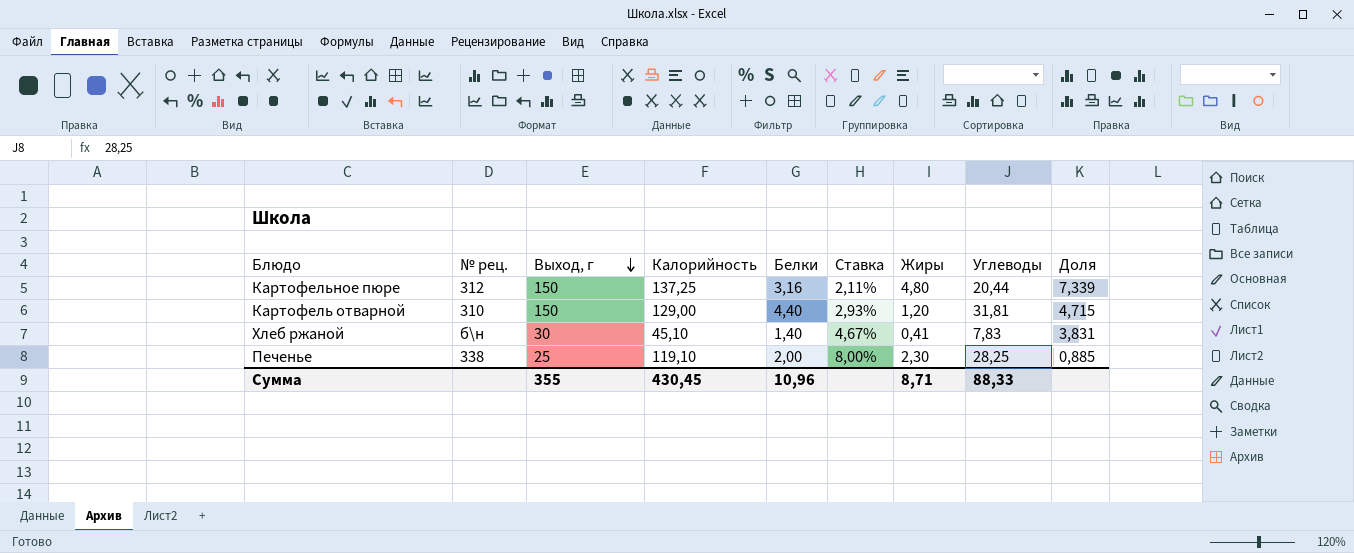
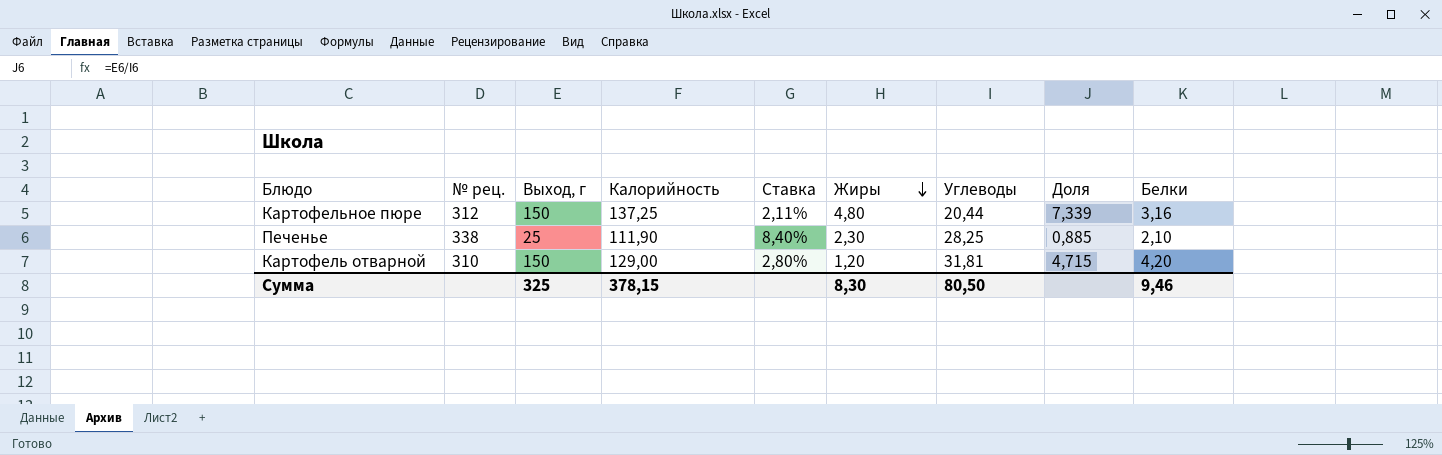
row order: Выход, г descending -> Жиры descending
column Белки | position: 5 -> 9
row Хлеб ржаной: б\н | 30 | 45,10 | 1,40 | 4,67% | 0,41 | 7,83 | 3,831 -> none
Печенье | Калорийность: 119,10 -> 111,90
Печенье | Ставка: 8,00% -> 8,40%
Печенье | Белки: 2,00 -> 2,10
Картофель отварной | Ставка: 2,93% -> 2,80%
Картофель отварной | Белки: 4,40 -> 4,20
Сумма | Выход, г: 355 -> 325
Сумма | Калорийность: 430,45 -> 378,15
Сумма | Жиры: 8,71 -> 8,30
Сумма | Углеводы: 88,33 -> 80,50
Сумма | Белки: 10,96 -> 9,46

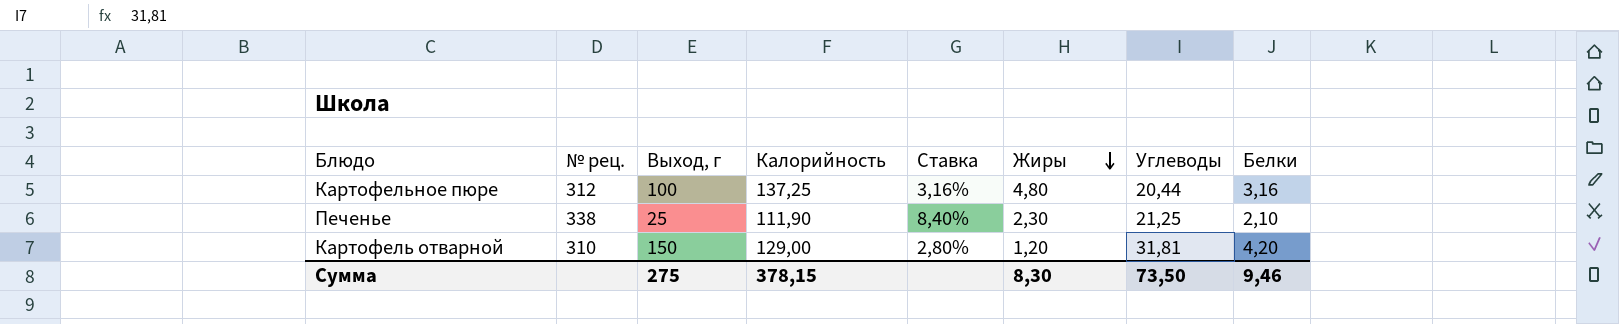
column Доля | formula: [Выход, г] / [Углеводы] -> none
Картофельное пюре | Выход, г: 150 -> 100
Картофельное пюре | Ставка: 2,11% -> 3,16%
Печенье | Углеводы: 28,25 -> 21,25
Сумма | Выход, г: 325 -> 275
Сумма | Углеводы: 80,50 -> 73,50

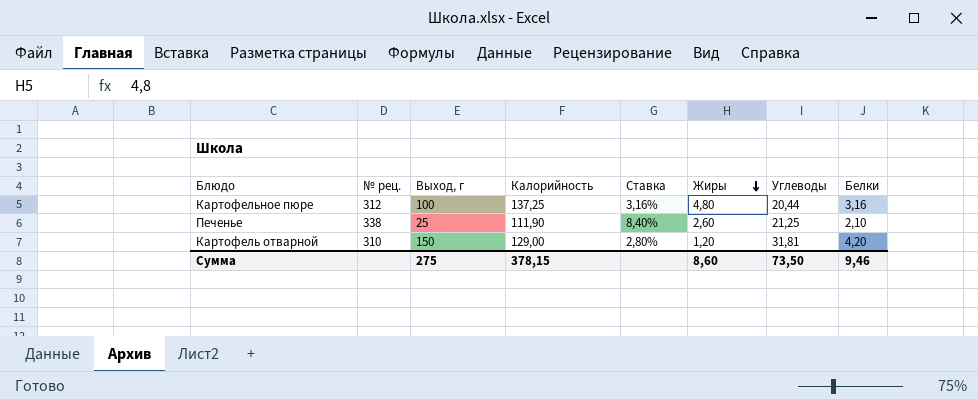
Печенье | Жиры: 2,30 -> 2,60
Сумма | Жиры: 8,30 -> 8,60

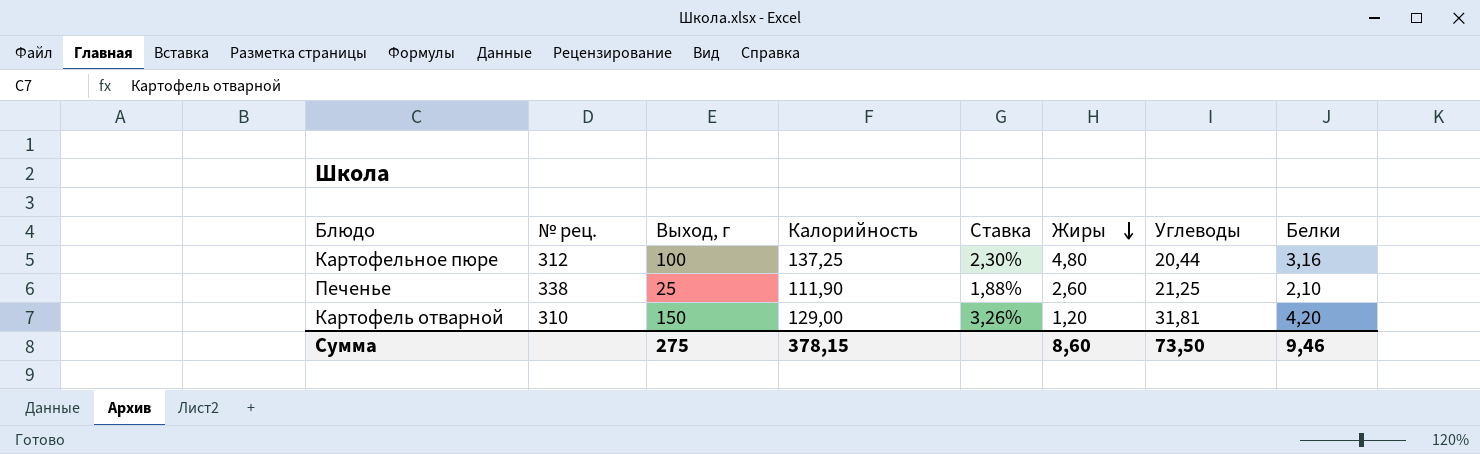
column Ставка | formula: [Белки] / [Выход, г] -> [Белки] / [Калорийность]

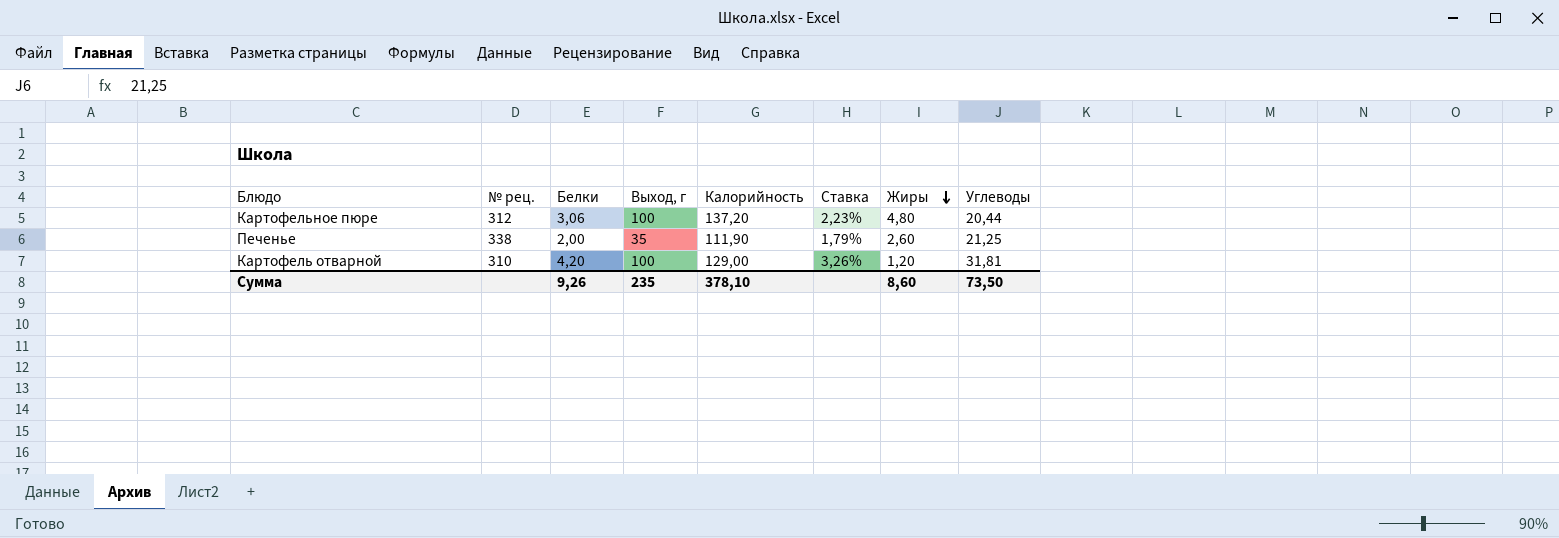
column Белки | position: 8 -> 3
Картофельное пюре | Белки: 3,16 -> 3,06
Картофельное пюре | Калорийность: 137,25 -> 137,20
Картофельное пюре | Ставка: 2,30% -> 2,23%
Печенье | Белки: 2,10 -> 2,00
Печенье | Выход, г: 25 -> 35
Печенье | Ставка: 1,88% -> 1,79%
Картофель отварной | Выход, г: 150 -> 100
Сумма | Белки: 9,46 -> 9,26
Сумма | Выход, г: 275 -> 235
Сумма | Калорийность: 378,15 -> 378,10

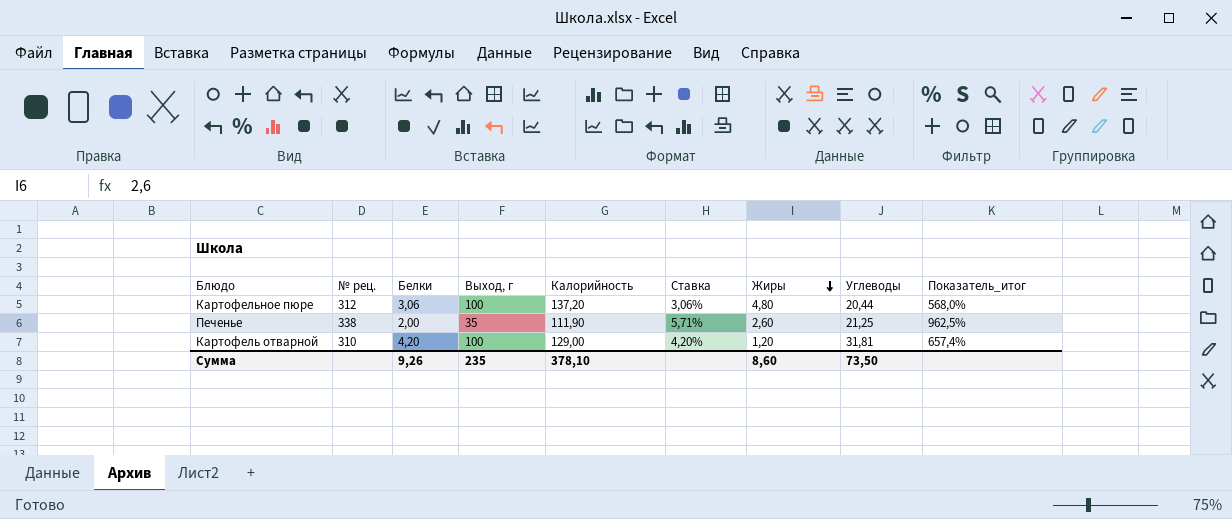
column Ставка | formula: [Белки] / [Калорийность] -> [Белки] / [Выход, г]
column Показатель_итог | formula: none -> ([Углеводы] - [Белки]) / [Белки]

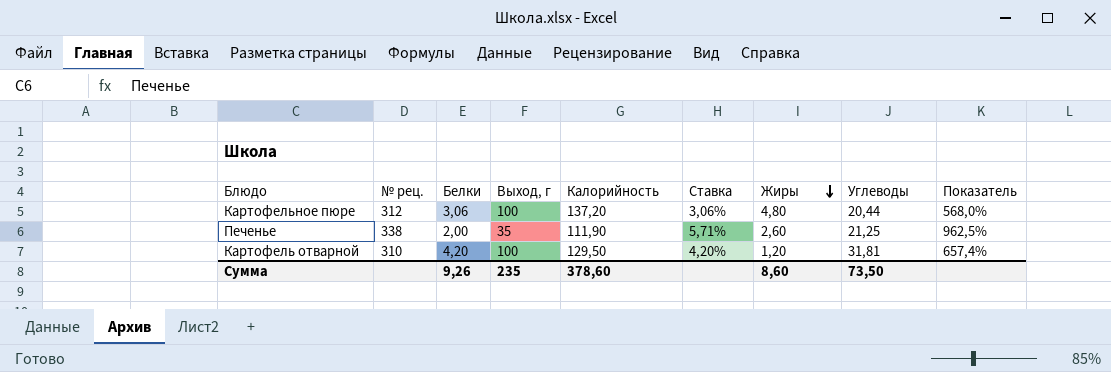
column name: Показатель_итог -> Показатель
Картофель отварной | Калорийность: 129,00 -> 129,50
Сумма | Калорийность: 378,10 -> 378,60

